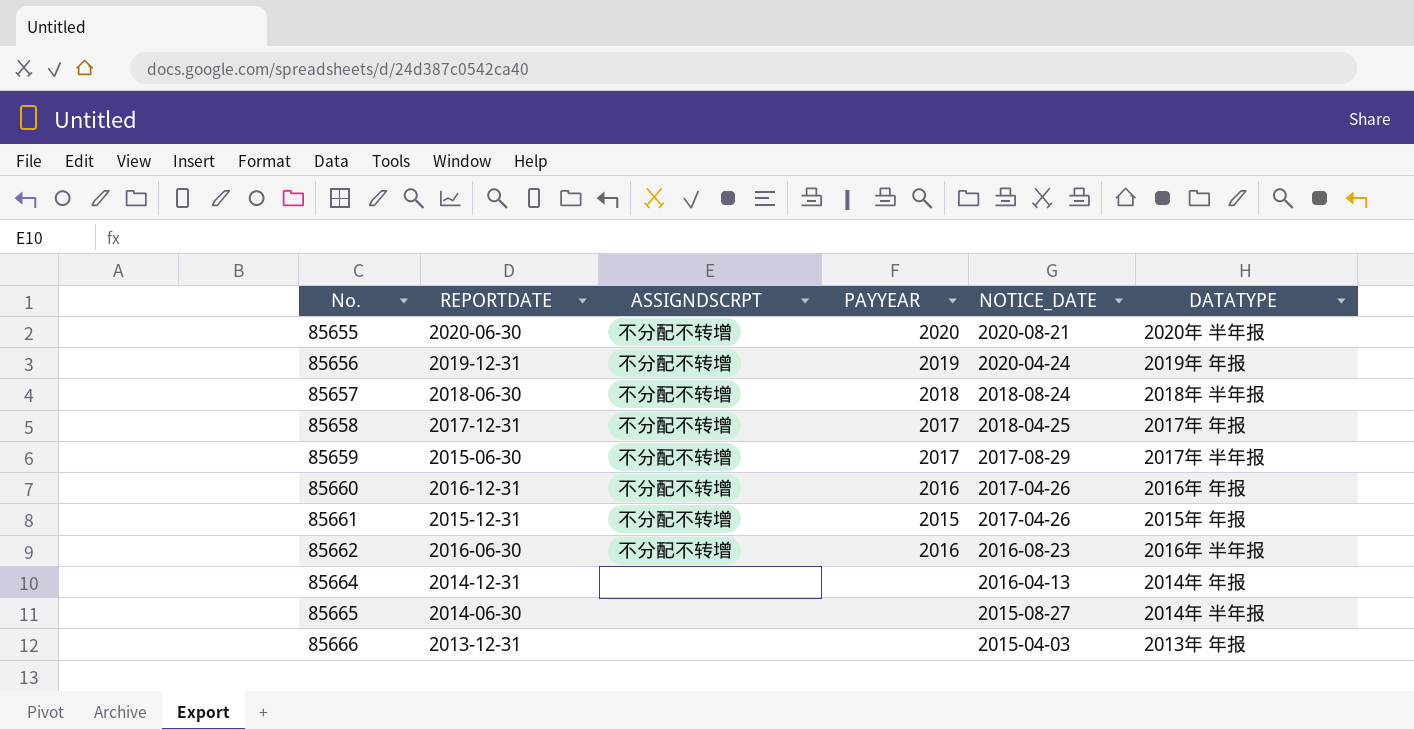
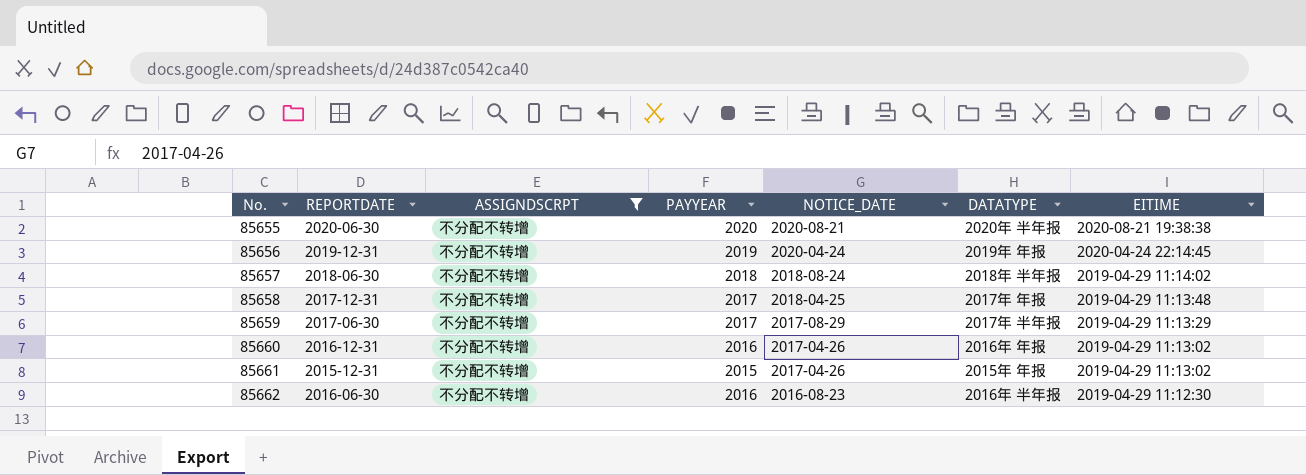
filter: none -> ASSIGNDSCRPT = 不分配不转增
column EITIME | position: none -> 7
85659 | REPORTDATE: 2015-06-30 -> 2017-06-30

